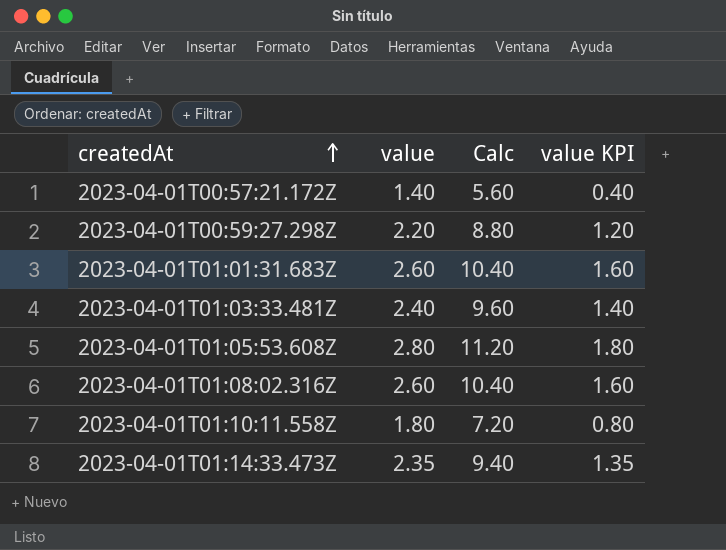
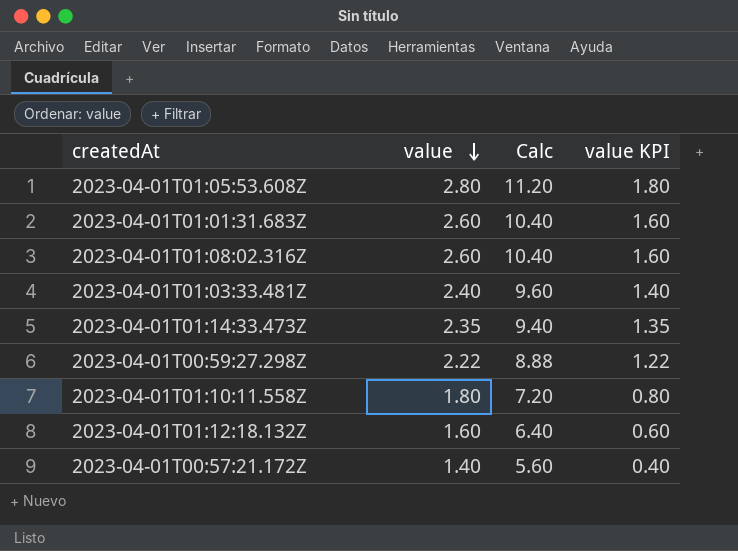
row order: createdAt ascending -> value descending
2023-04-01T00:59:27.298Z | value: 2.20 -> 2.22
2023-04-01T00:59:27.298Z | Calc: 8.80 -> 8.88
2023-04-01T00:59:27.298Z | value KPI: 1.20 -> 1.22
row 2023-04-01T01:12:18.132Z: none -> 1.60 | 6.40 | 0.60

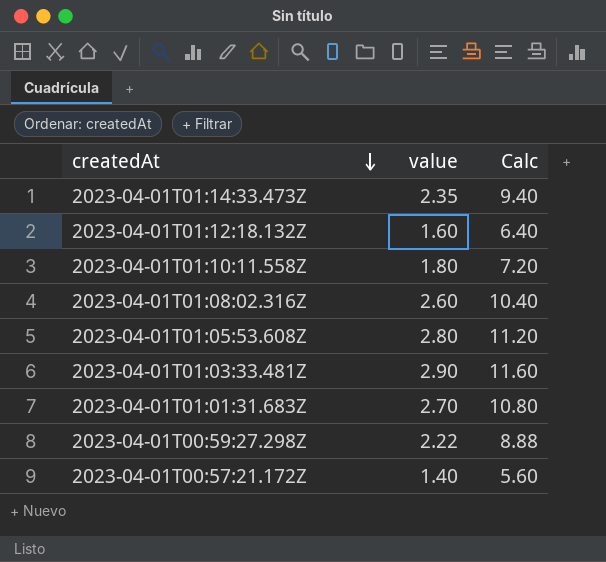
row order: value descending -> createdAt descending
column value KPI | formula: [value] - 1 -> none
2023-04-01T01:03:33.481Z | value: 2.40 -> 2.90
2023-04-01T01:03:33.481Z | Calc: 9.60 -> 11.60
2023-04-01T01:01:31.683Z | value: 2.60 -> 2.70
2023-04-01T01:01:31.683Z | Calc: 10.40 -> 10.80

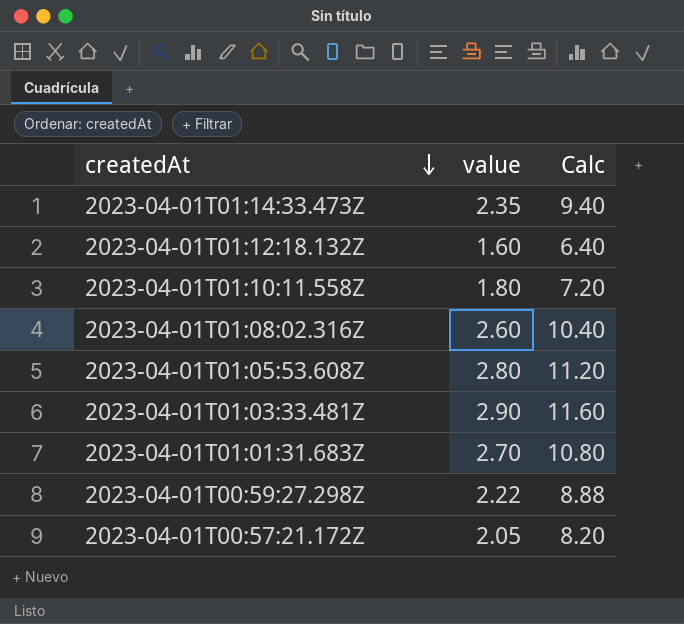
2023-04-01T00:57:21.172Z | value: 1.40 -> 2.05
2023-04-01T00:57:21.172Z | Calc: 5.60 -> 8.20

